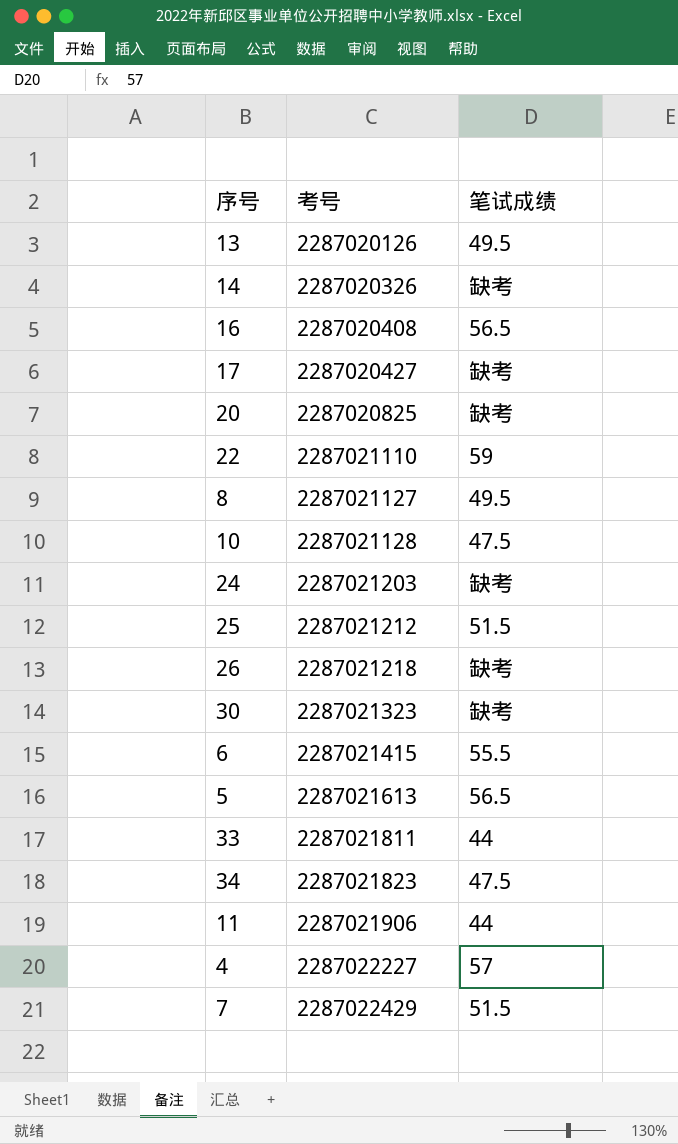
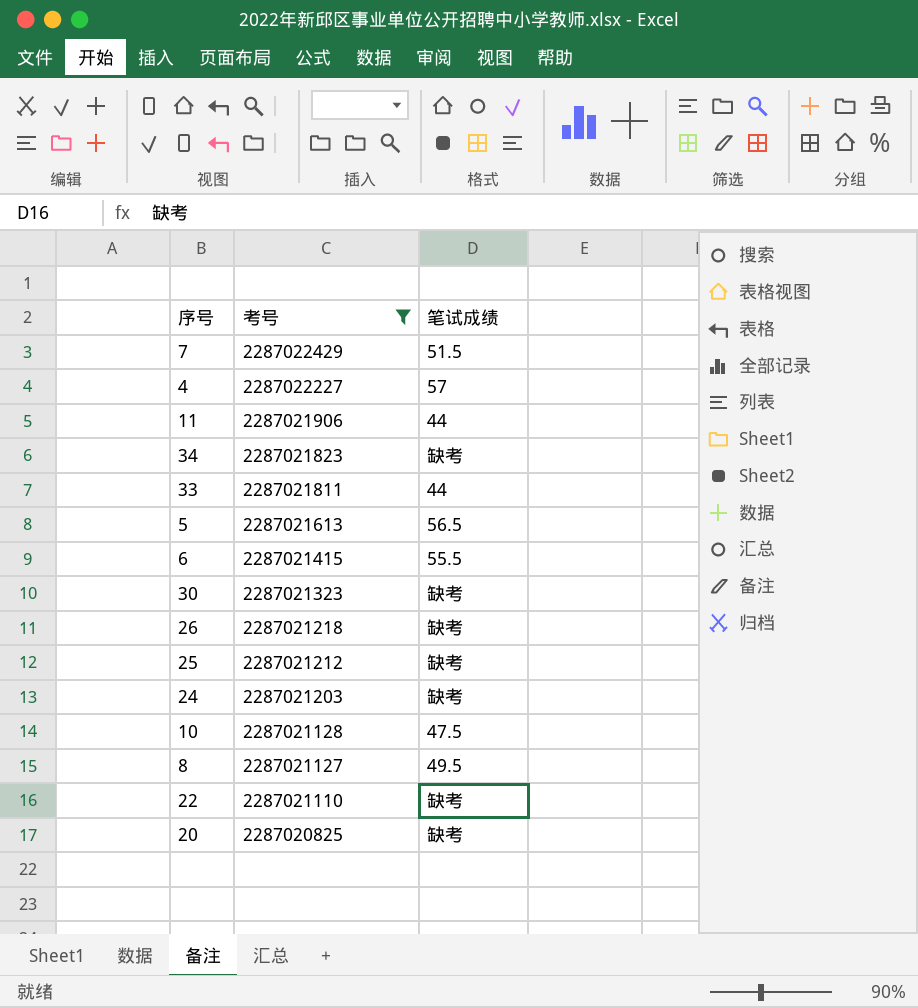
filter: none -> 考号 >= 2287020825
row order: 考号 ascending -> 考号 descending
34 | 笔试成绩: 47.5 -> 缺考
25 | 笔试成绩: 51.5 -> 缺考
22 | 笔试成绩: 59 -> 缺考

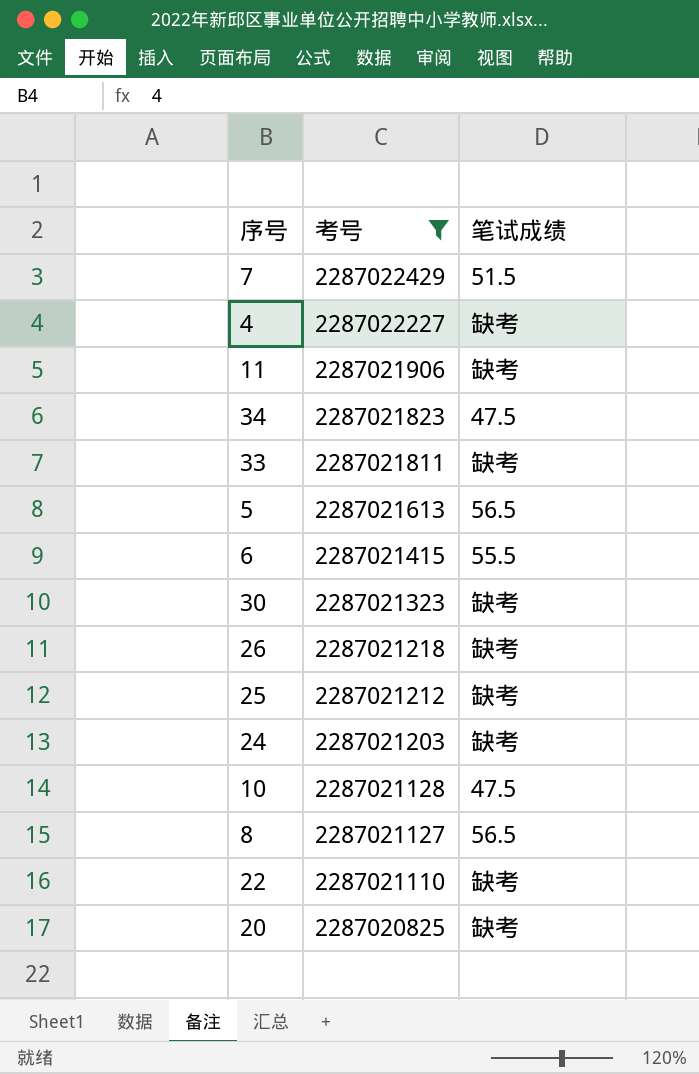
4 | 笔试成绩: 57 -> 缺考
11 | 笔试成绩: 44 -> 缺考
34 | 笔试成绩: 缺考 -> 47.5
33 | 笔试成绩: 44 -> 缺考
8 | 笔试成绩: 49.5 -> 56.5

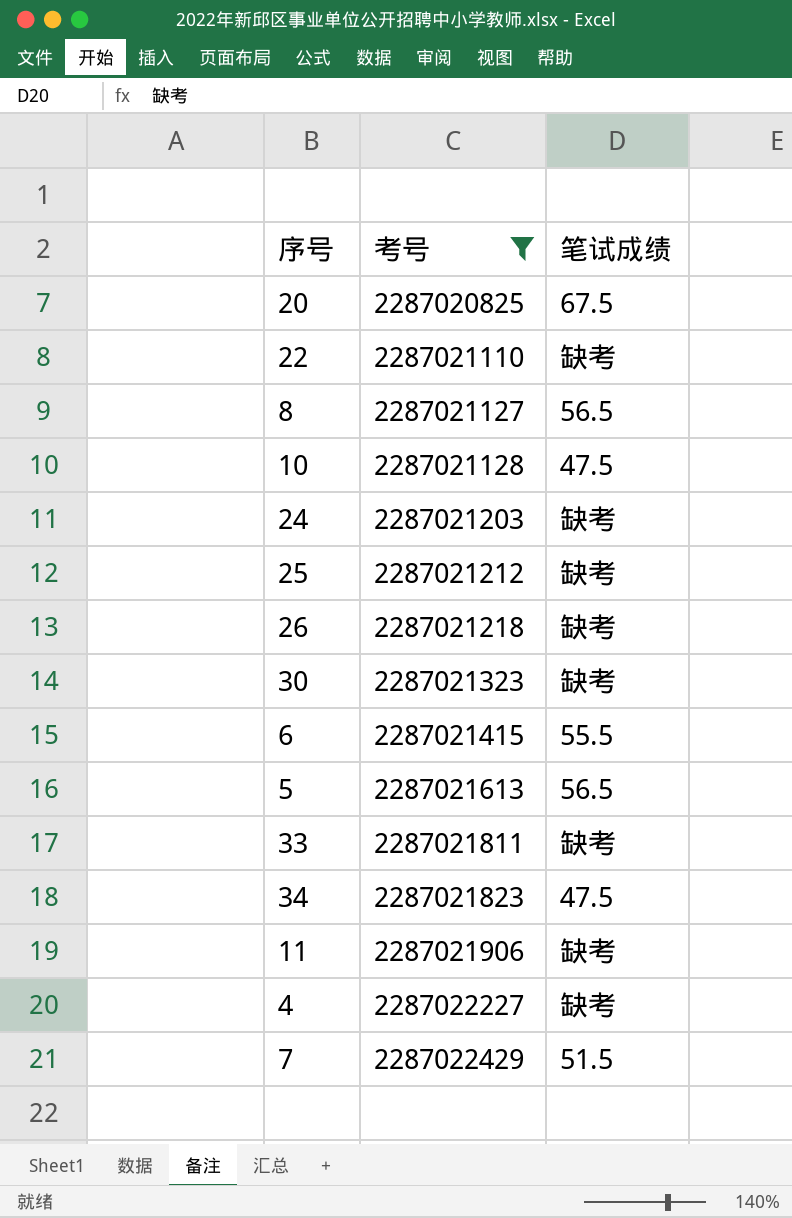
row order: 考号 descending -> 考号 ascending
20 | 笔试成绩: 缺考 -> 67.5

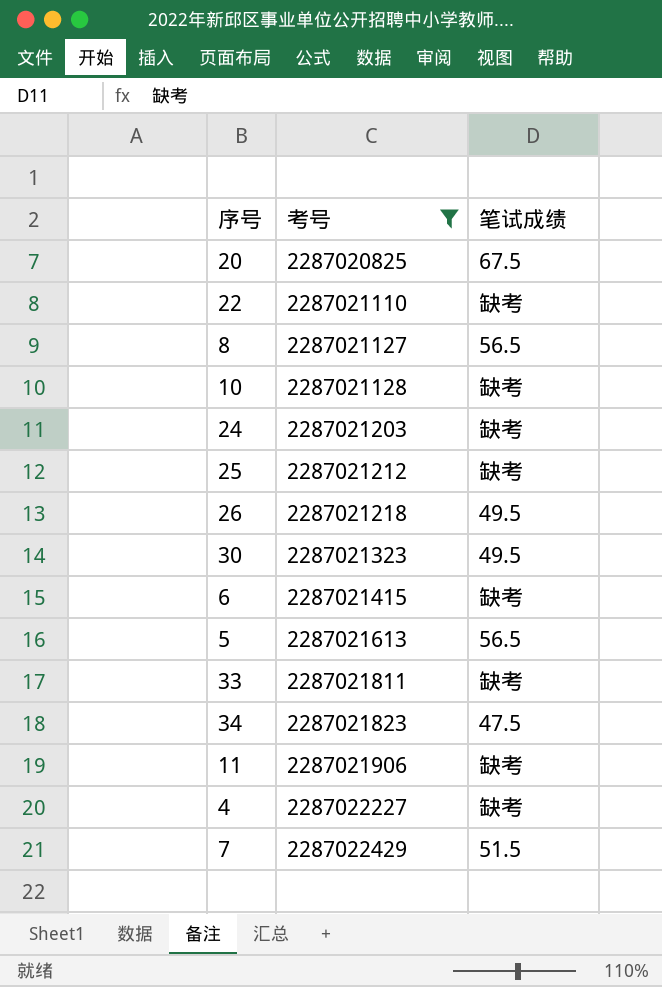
10 | 笔试成绩: 47.5 -> 缺考
26 | 笔试成绩: 缺考 -> 49.5
30 | 笔试成绩: 缺考 -> 49.5
6 | 笔试成绩: 55.5 -> 缺考

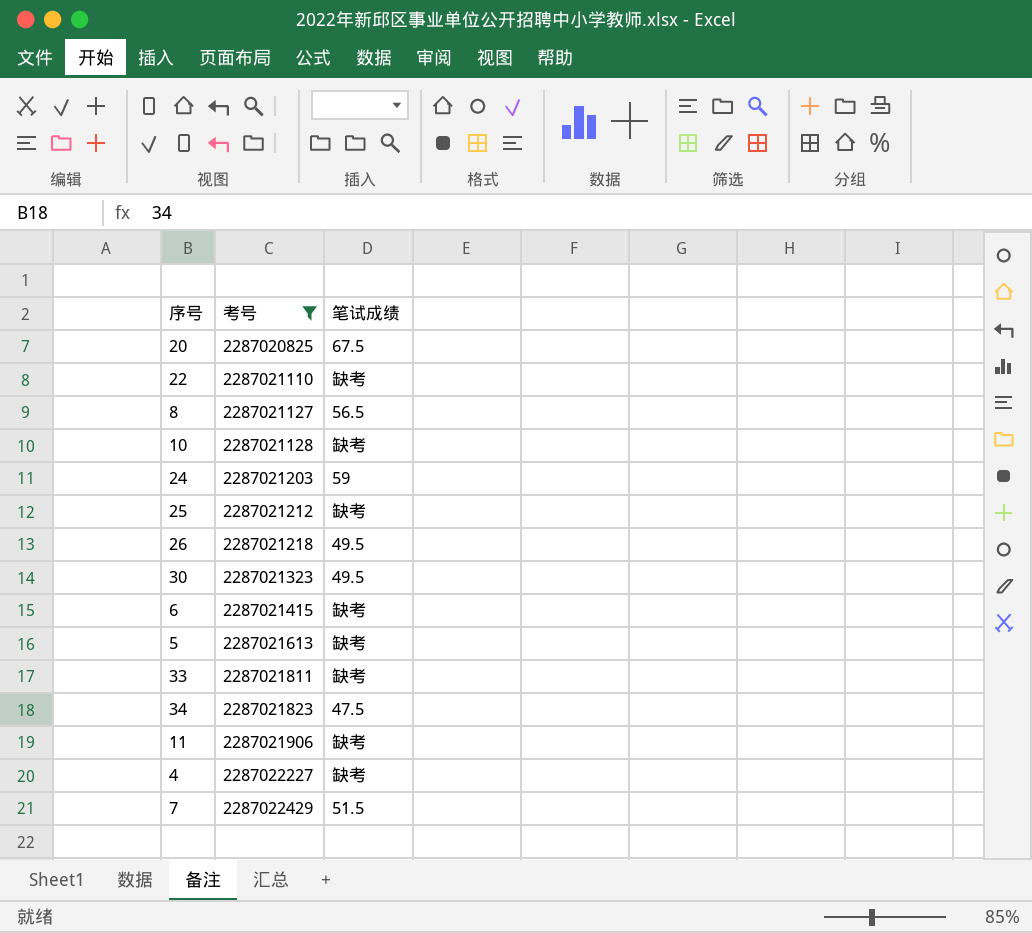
24 | 笔试成绩: 缺考 -> 59
5 | 笔试成绩: 56.5 -> 缺考

